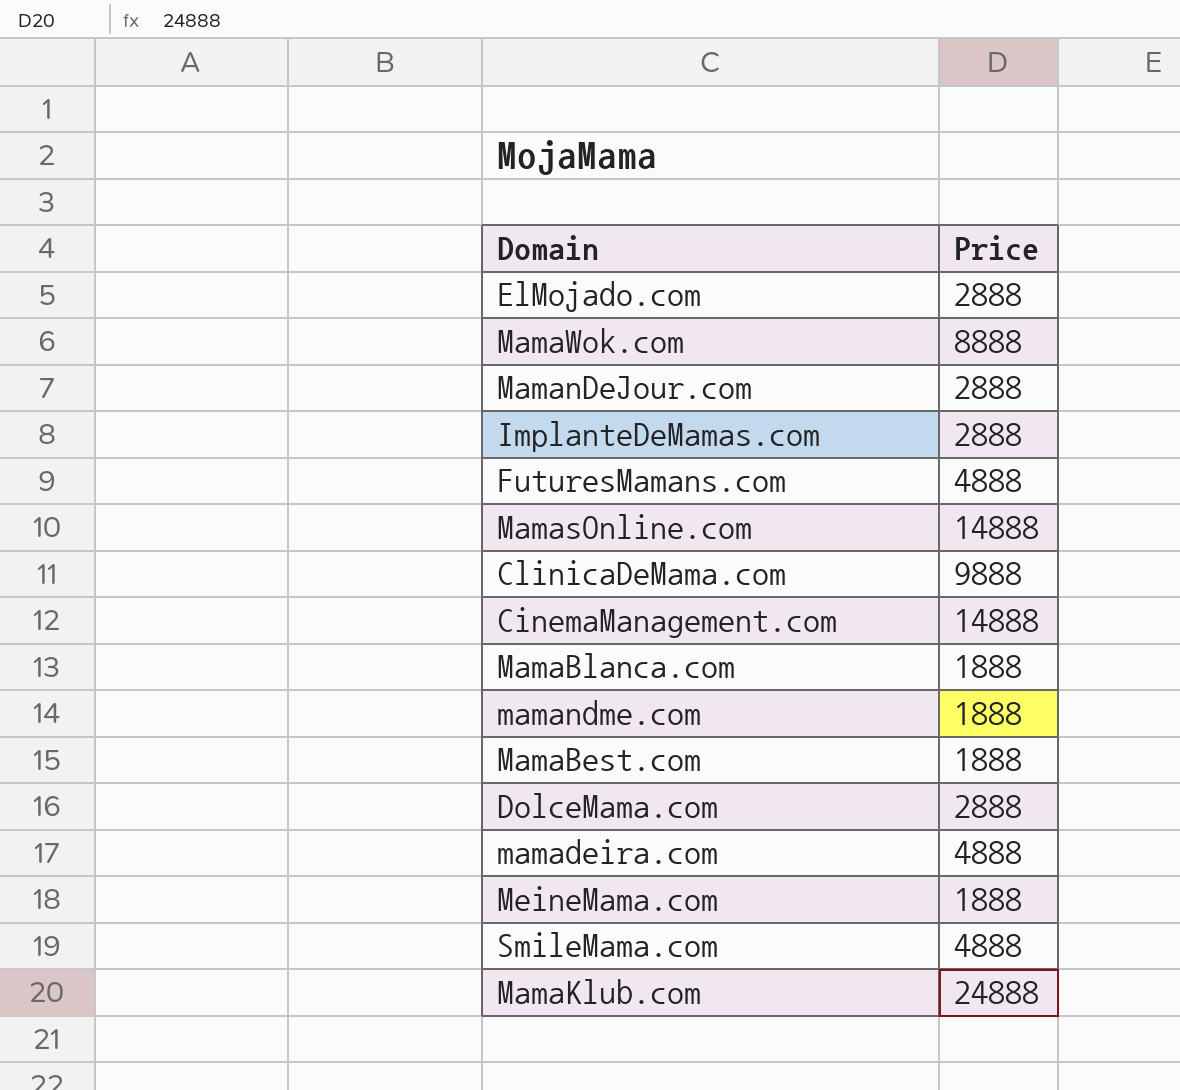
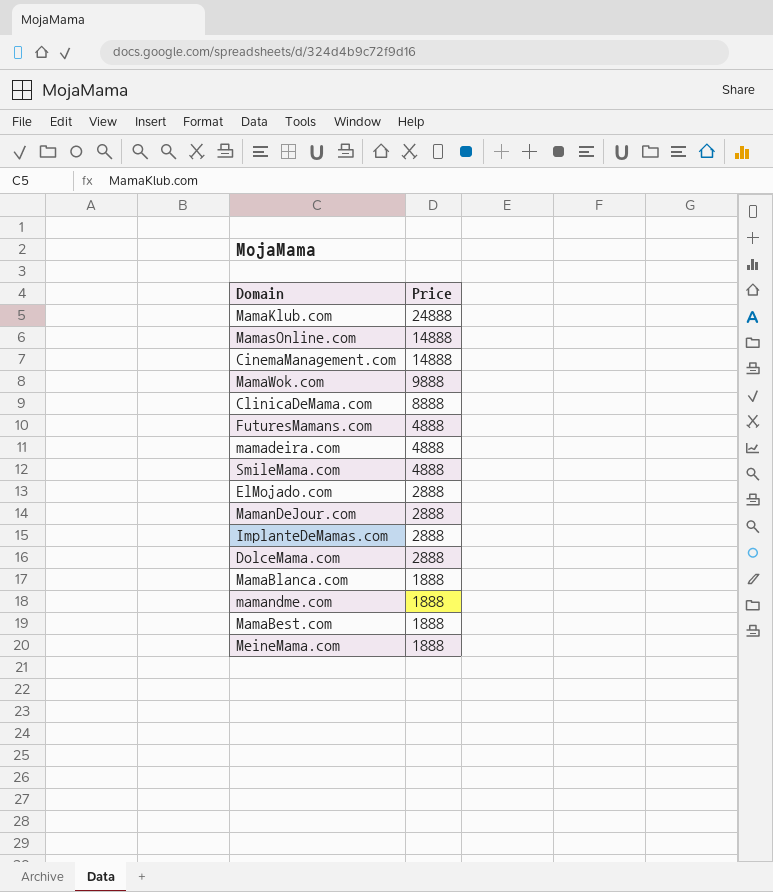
row order: none -> Price descending
MamaWok.com | Price: 8888 -> 9888
ClinicaDeMama.com | Price: 9888 -> 8888

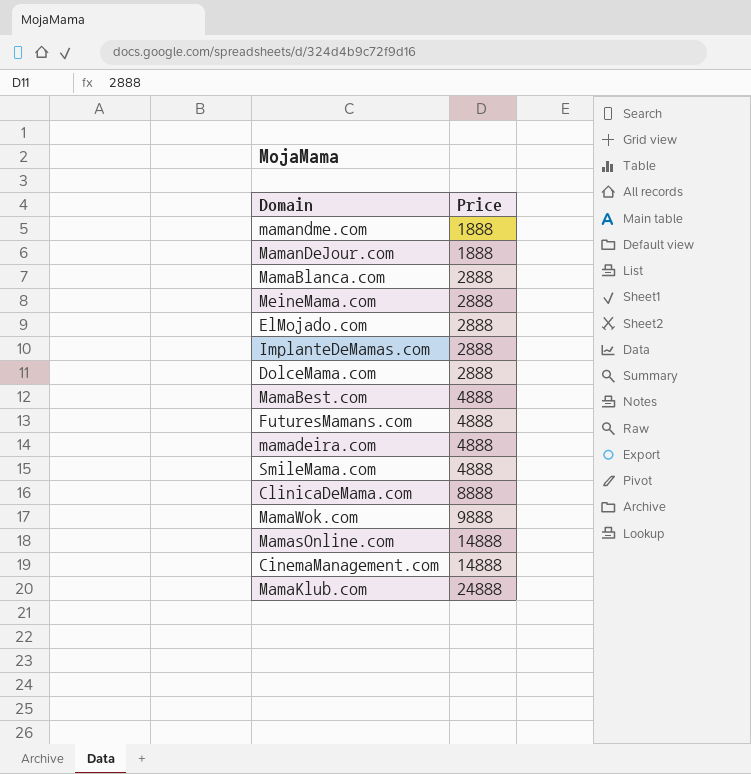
row order: Price descending -> Price ascending
MamanDeJour.com | Price: 2888 -> 1888
MamaBlanca.com | Price: 1888 -> 2888
MeineMama.com | Price: 1888 -> 2888
MamaBest.com | Price: 1888 -> 4888

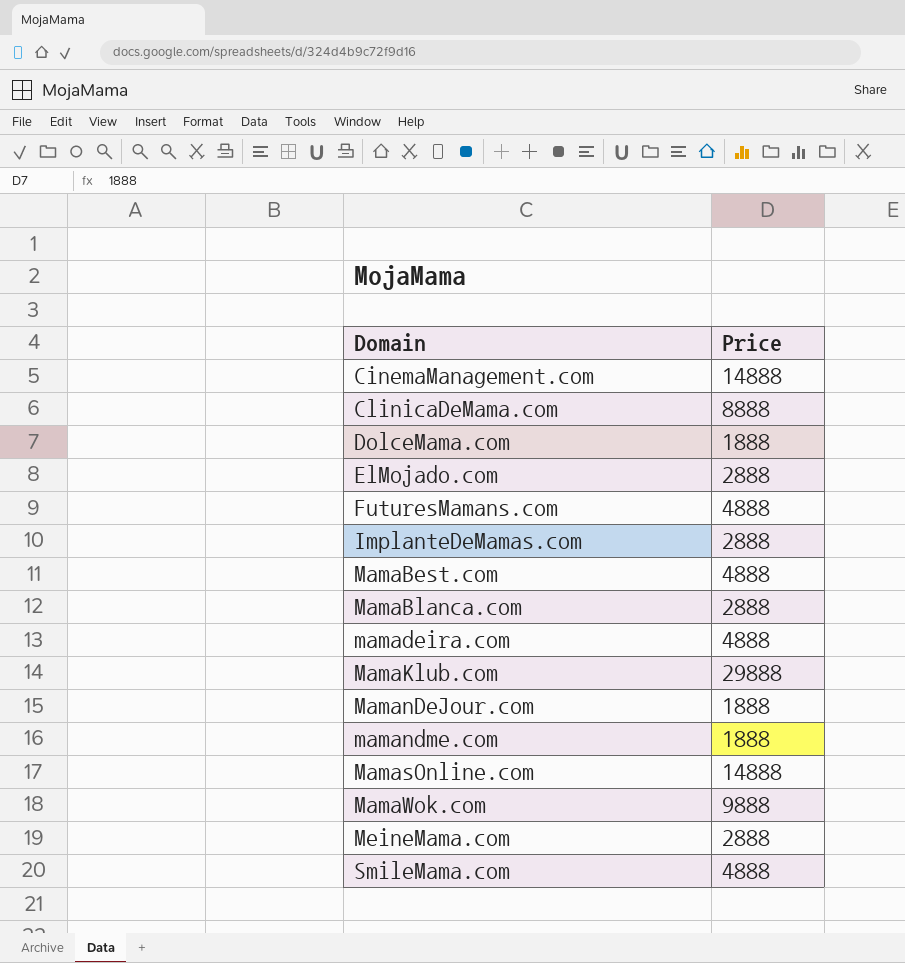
row order: Price ascending -> Domain ascending
DolceMama.com | Price: 2888 -> 1888
MamaKlub.com | Price: 24888 -> 29888

